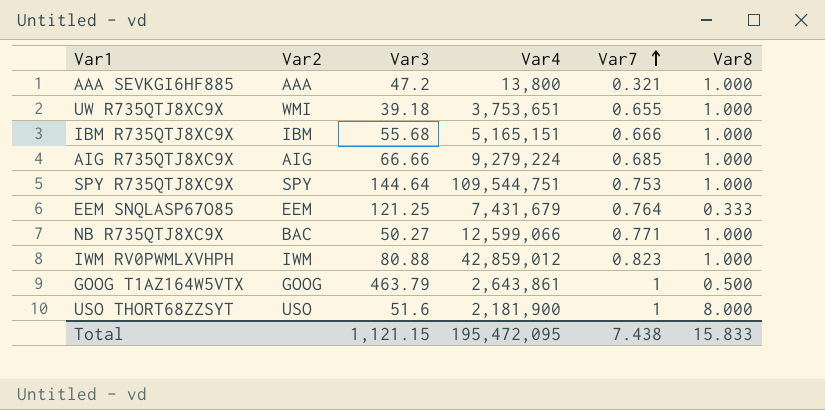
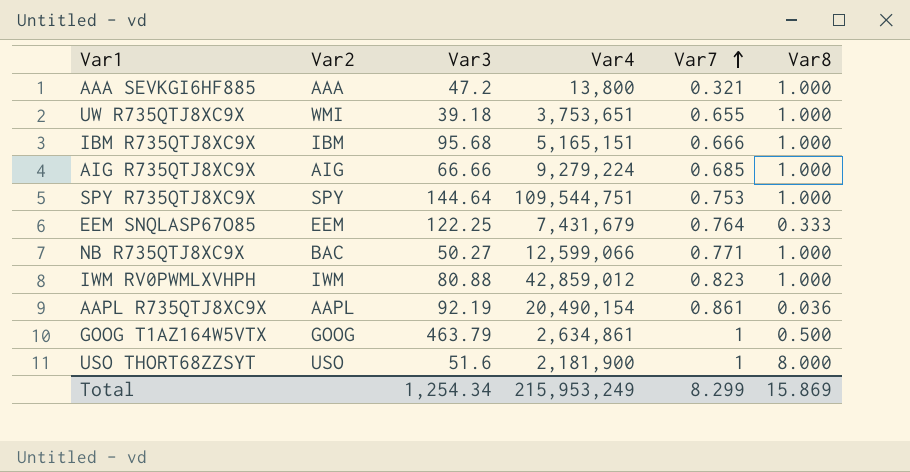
IBM R735QTJ8XC9X | Var3: 55.68 -> 95.68
EEM SNQLASP67O85 | Var3: 121.25 -> 122.25
row AAPL R735QTJ8XC9X: none -> AAPL | 92.19 | 20,490,154 | 0.861 | 0.036
GOOG T1AZ164W5VTX | Var4: 2,643,861 -> 2,634,861
Total | Var3: 1,121.15 -> 1,254.34
Total | Var4: 195,472,095 -> 215,953,249
Total | Var7: 7.438 -> 8.299
Total | Var8: 15.833 -> 15.869

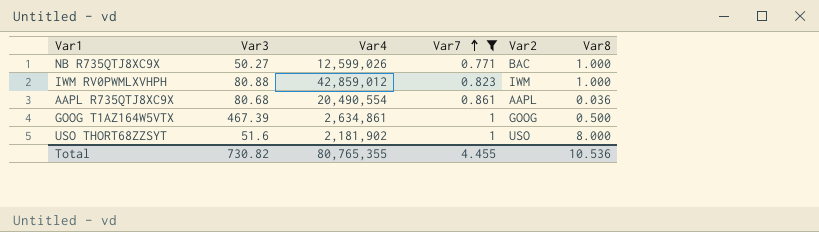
filter: none -> Var7 >= 0.771
column Var2 | position: 2 -> 5
NB R735QTJ8XC9X | Var4: 12,599,066 -> 12,599,026
AAPL R735QTJ8XC9X | Var3: 92.19 -> 80.68
AAPL R735QTJ8XC9X | Var4: 20,490,154 -> 20,490,554
GOOG T1AZ164W5VTX | Var3: 463.79 -> 467.39
USO THORT68ZZSYT | Var4: 2,181,900 -> 2,181,902
Total | Var3: 1,254.34 -> 730.82
Total | Var4: 215,953,249 -> 80,765,355
Total | Var7: 8.299 -> 4.455
Total | Var8: 15.869 -> 10.536

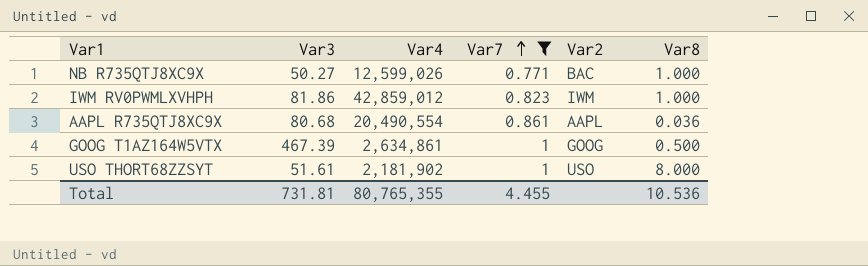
IWM RV0PWMLXVHPH | Var3: 80.88 -> 81.86
USO THORT68ZZSYT | Var3: 51.6 -> 51.61
Total | Var3: 730.82 -> 731.81

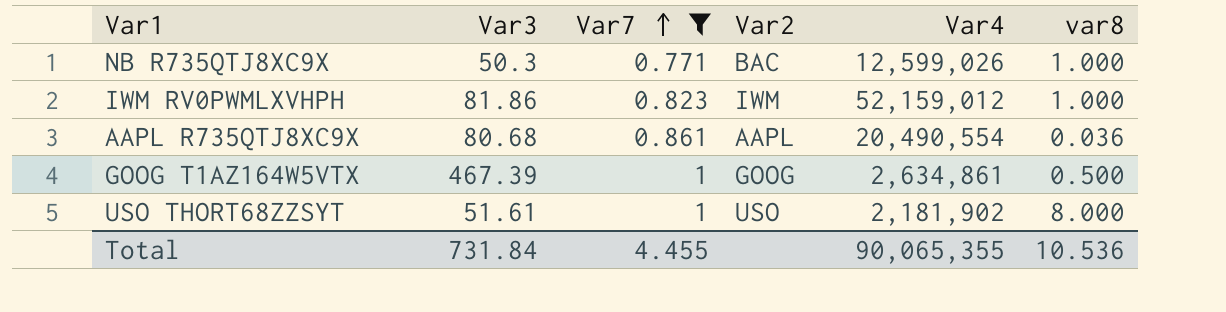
column Var4 | position: 3 -> 5
column name: Var8 -> var8
NB R735QTJ8XC9X | Var3: 50.27 -> 50.3
IWM RV0PWMLXVHPH | Var4: 42,859,012 -> 52,159,012
Total | Var3: 731.81 -> 731.84
Total | Var4: 80,765,355 -> 90,065,355

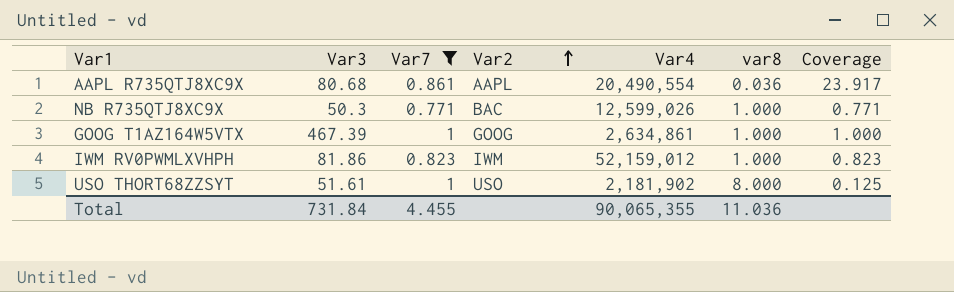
row order: Var7 ascending -> Var2 ascending
column Coverage | formula: none -> [Var7] / [var8]
GOOG T1AZ164W5VTX | var8: 0.500 -> 1.000
Total | var8: 10.536 -> 11.036

